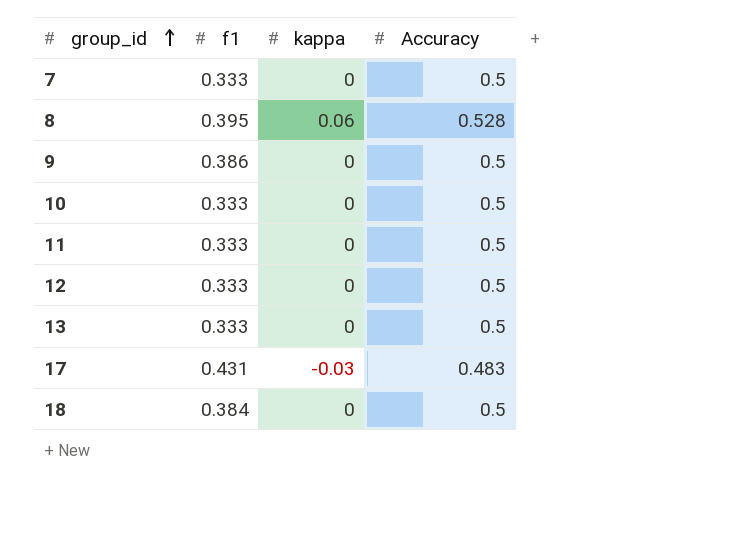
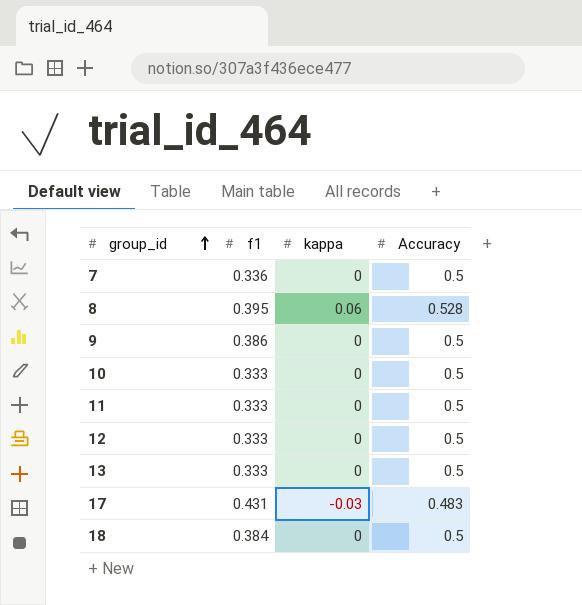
7 | f1: 0.333 -> 0.336

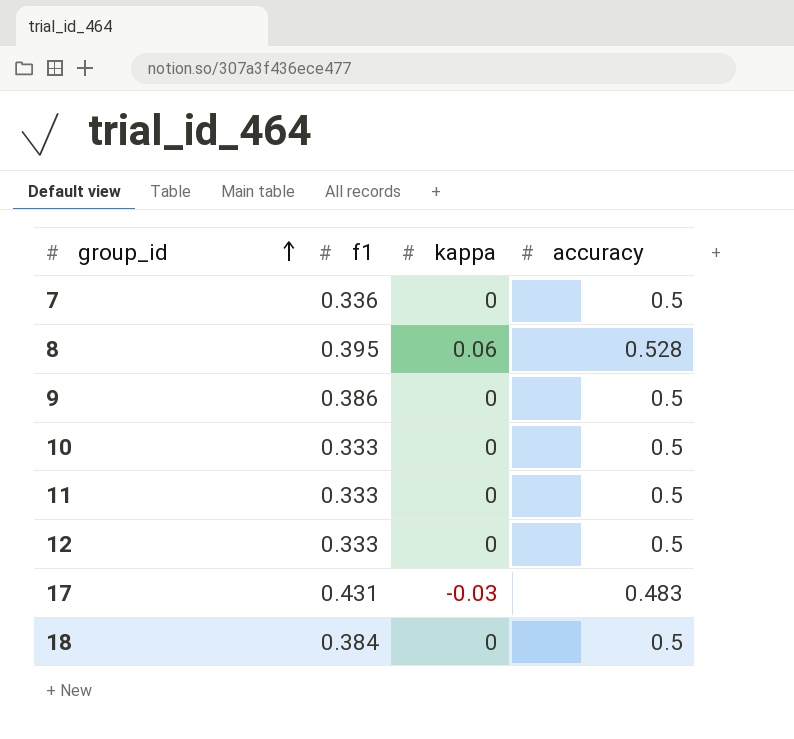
column name: Accuracy -> accuracy
row 13: 0.333 | 0 | 0.5 -> none

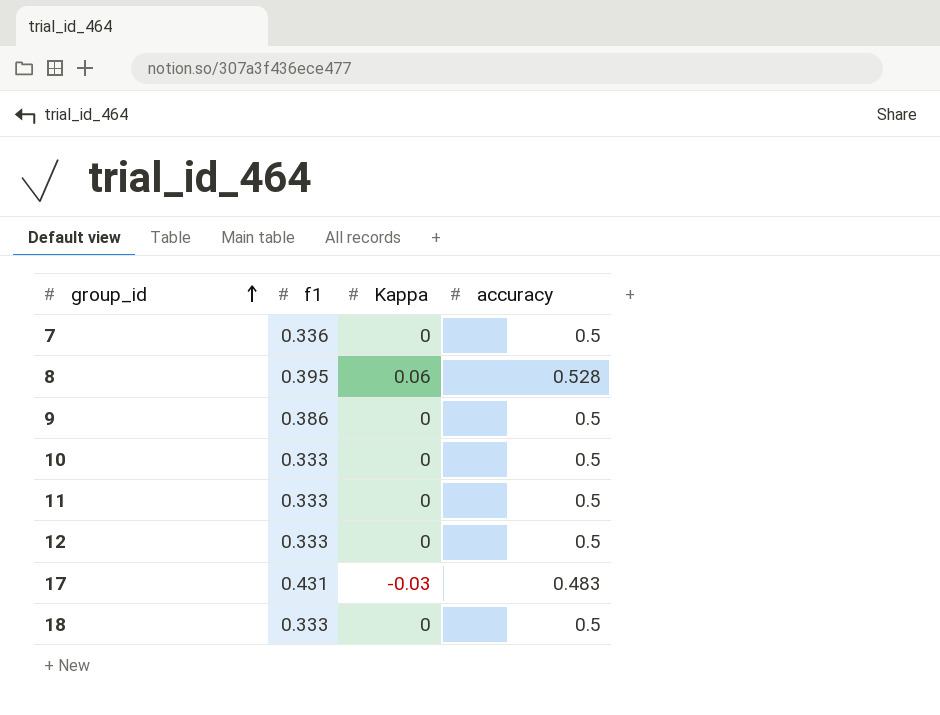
column name: kappa -> Kappa
18 | f1: 0.384 -> 0.333

